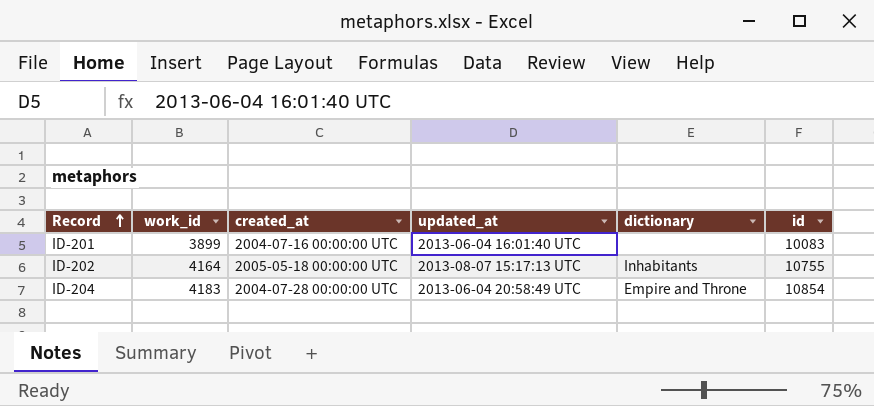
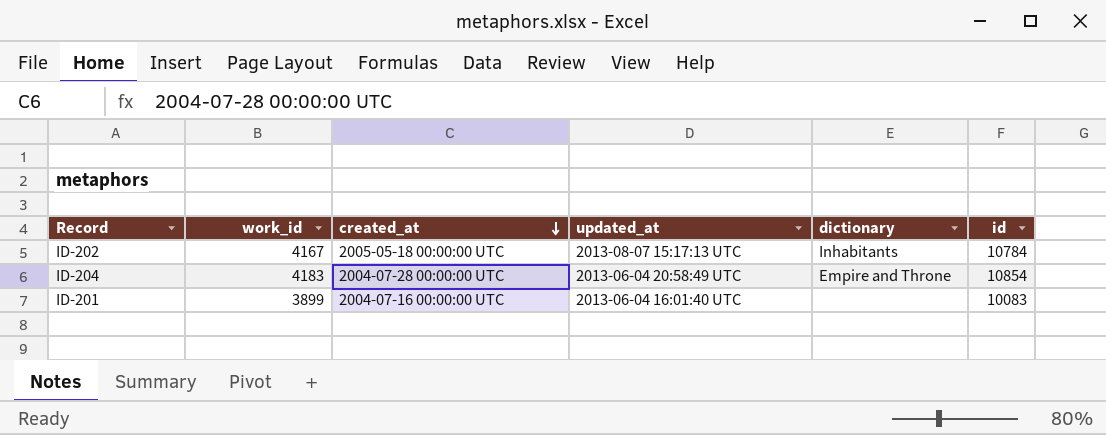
row order: Record ascending -> created_at descending
ID-202 | work_id: 4164 -> 4167
ID-202 | id: 10755 -> 10784

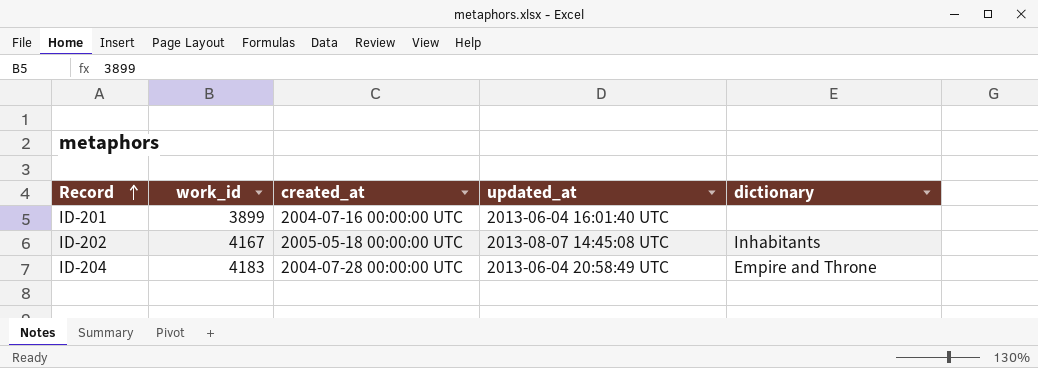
row order: created_at descending -> Record ascending
column id | position: 6 -> none
ID-202 | updated_at: 2013-08-07 15:17:13 UTC -> 2013-08-07 14:45:08 UTC

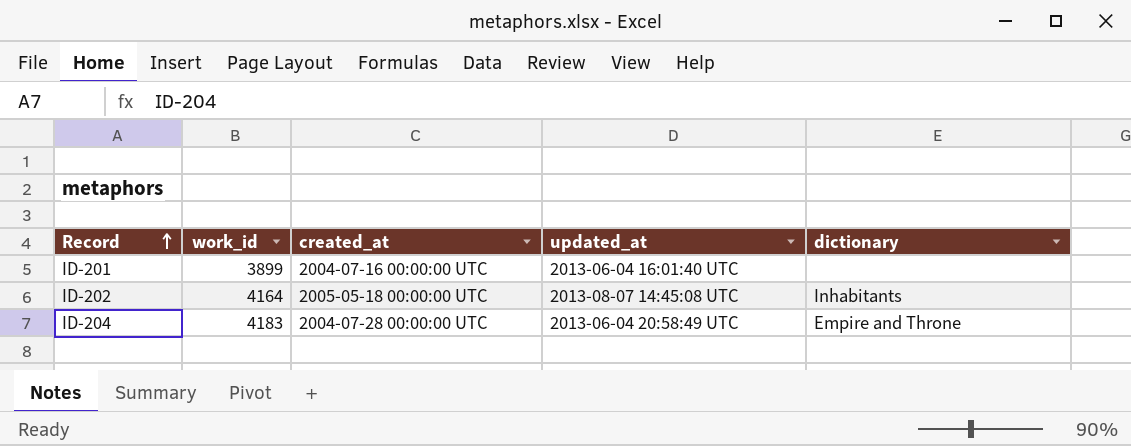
ID-202 | work_id: 4167 -> 4164

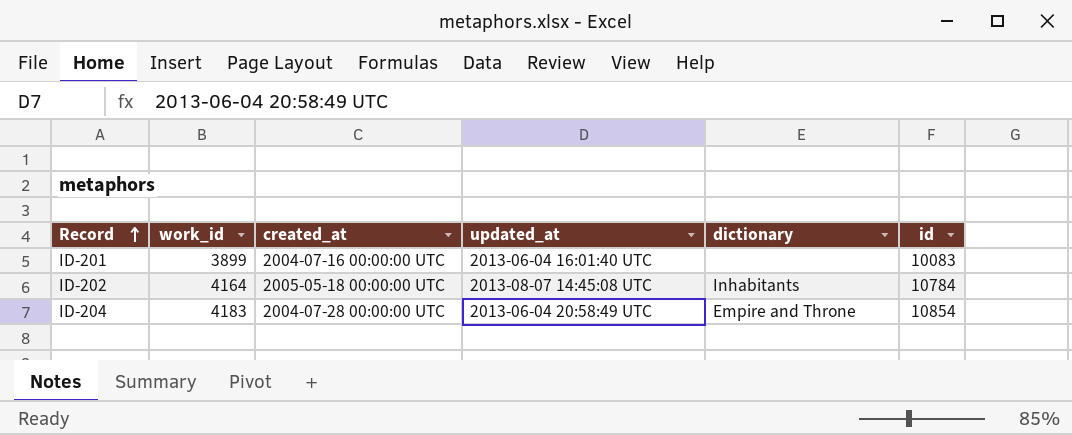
column id | position: none -> 6

